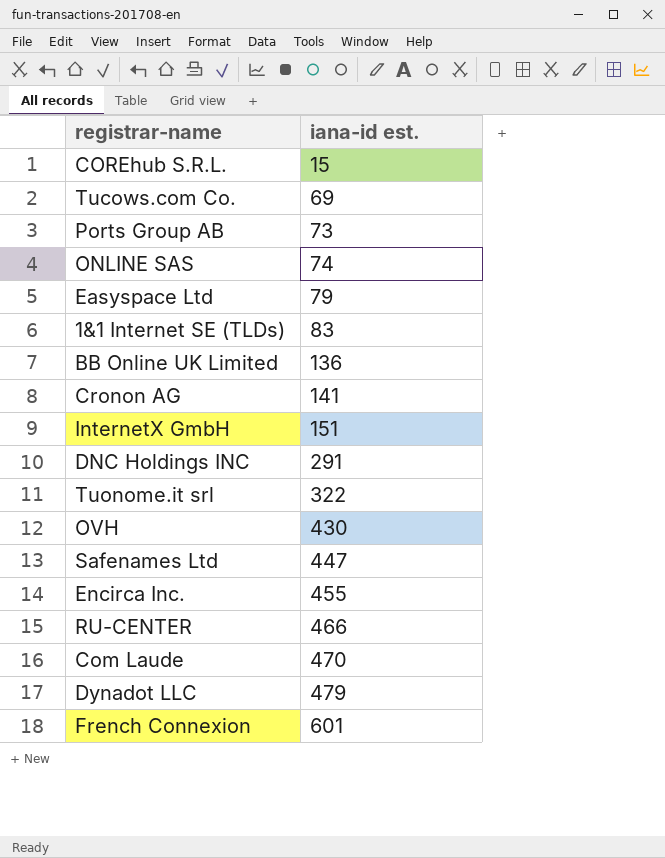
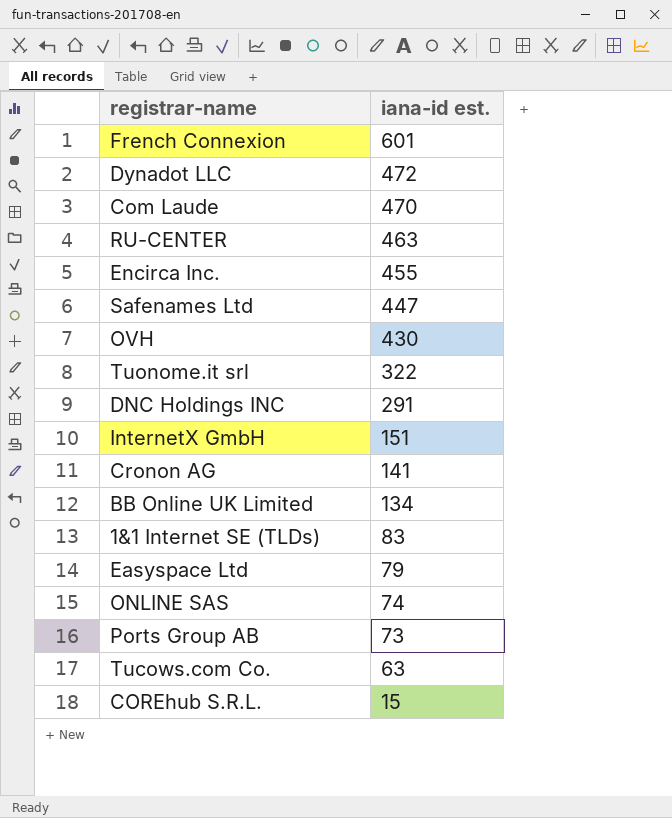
row order: iana-id est. ascending -> iana-id est. descending
Dynadot LLC | iana-id est.: 479 -> 472
RU-CENTER | iana-id est.: 466 -> 463
BB Online UK Limited | iana-id est.: 136 -> 134
Tucows.com Co. | iana-id est.: 69 -> 63

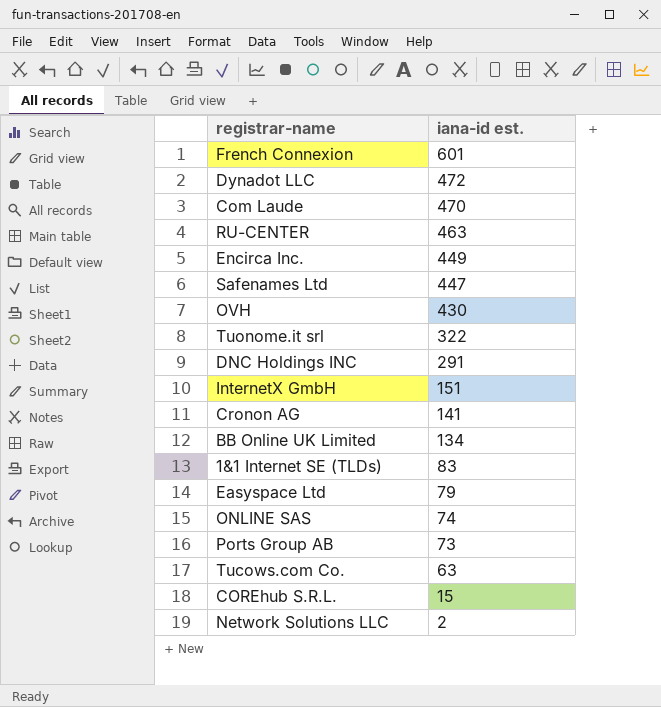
Encirca Inc. | iana-id est.: 455 -> 449
row Network Solutions LLC: none -> 2

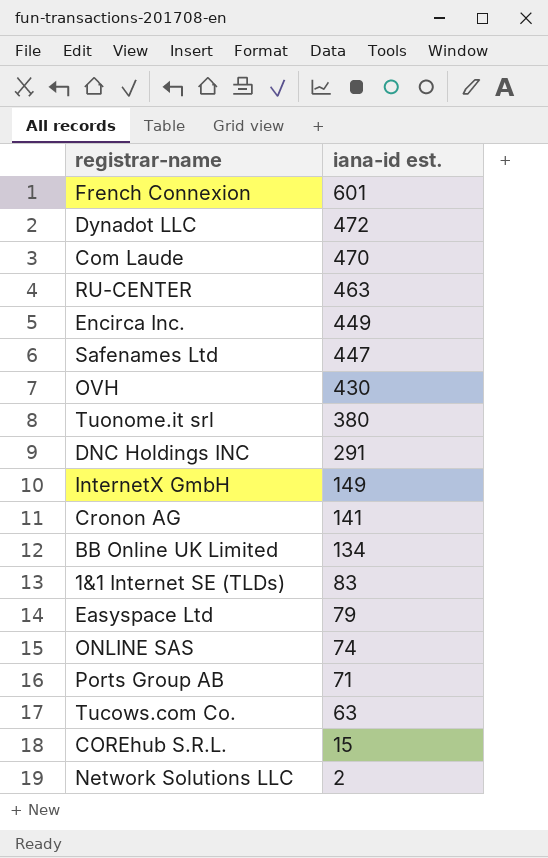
Tuonome.it srl | iana-id est.: 322 -> 380
InternetX GmbH | iana-id est.: 151 -> 149
Ports Group AB | iana-id est.: 73 -> 71

